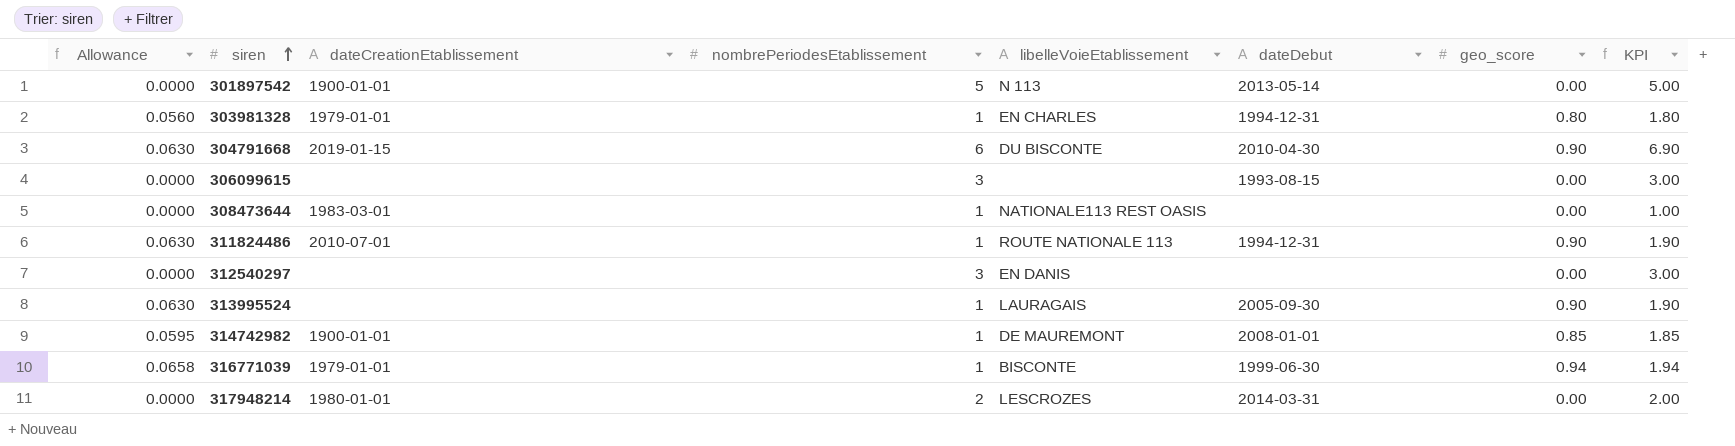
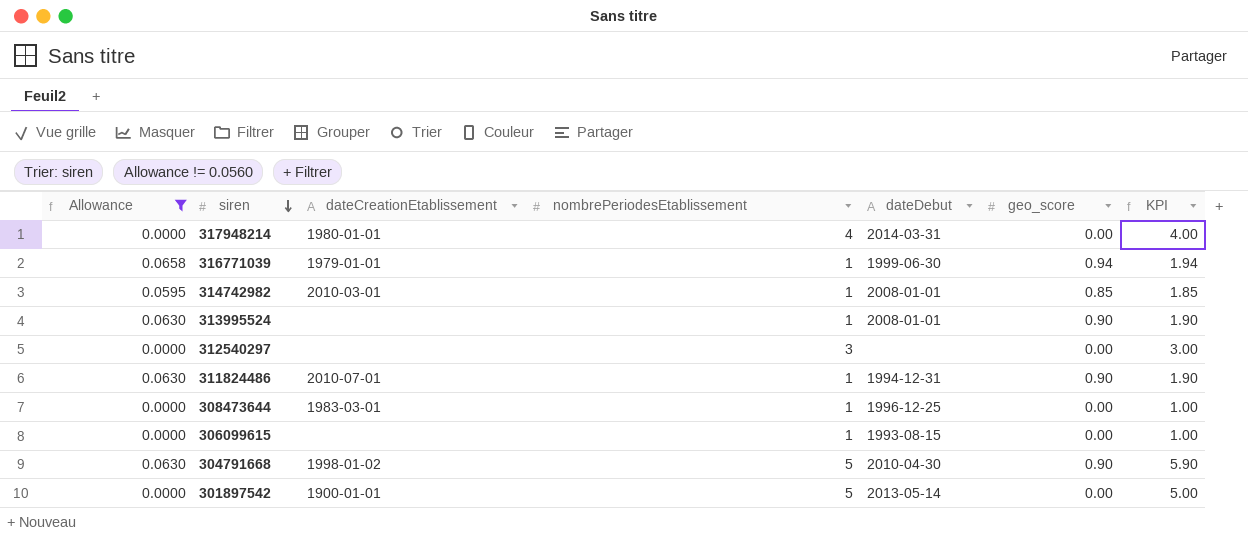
filter: none -> Allowance != 0.0560
row order: siren ascending -> siren descending
column libelleVoieEtablissement | position: 5 -> none
317948214 | nombrePeriodesEtablissement: 2 -> 4
317948214 | KPI: 2.00 -> 4.00
314742982 | dateCreationEtablissement: 1900-01-01 -> 2010-03-01
313995524 | dateDebut: 2005-09-30 -> 2008-01-01
308473644 | dateDebut: none -> 1996-12-25
306099615 | nombrePeriodesEtablissement: 3 -> 1
306099615 | KPI: 3.00 -> 1.00
304791668 | dateCreationEtablissement: 2019-01-15 -> 1998-01-02
304791668 | nombrePeriodesEtablissement: 6 -> 5
304791668 | KPI: 6.90 -> 5.90

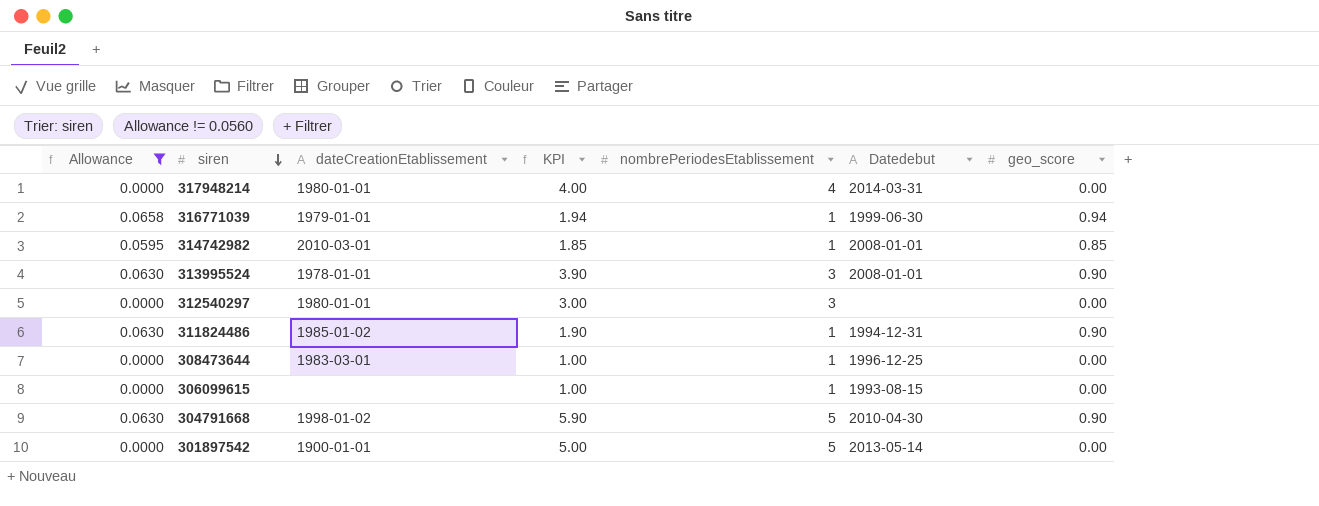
column KPI | position: 7 -> 4
column name: dateDebut -> Datedebut
313995524 | dateCreationEtablissement: none -> 1978-01-01
313995524 | KPI: 1.90 -> 3.90
313995524 | nombrePeriodesEtablissement: 1 -> 3
312540297 | dateCreationEtablissement: none -> 1980-01-01
311824486 | dateCreationEtablissement: 2010-07-01 -> 1985-01-02

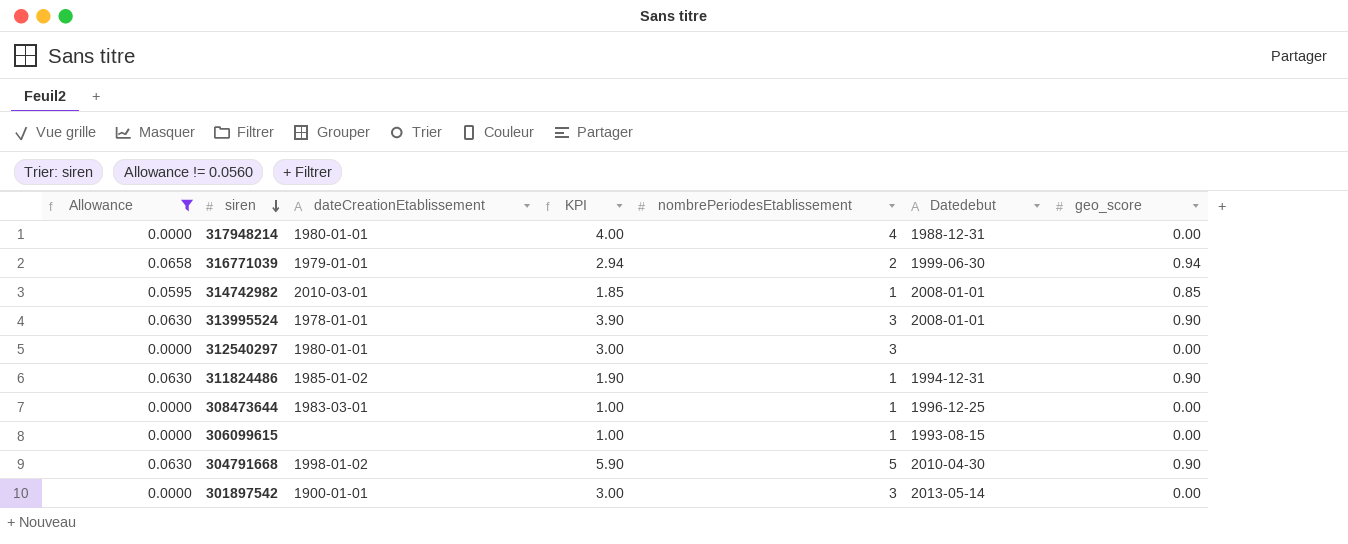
317948214 | Datedebut: 2014-03-31 -> 1988-12-31
316771039 | KPI: 1.94 -> 2.94
316771039 | nombrePeriodesEtablissement: 1 -> 2
301897542 | KPI: 5.00 -> 3.00
301897542 | nombrePeriodesEtablissement: 5 -> 3

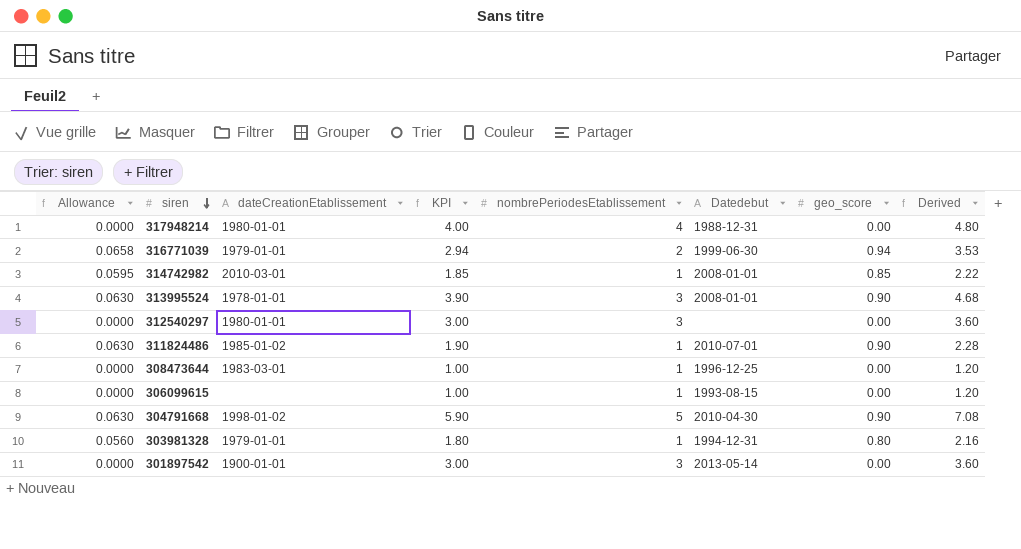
filter: Allowance != 0.0560 -> none
column Derived | formula: none -> [KPI] * 1.2
311824486 | Datedebut: 1994-12-31 -> 2010-07-01

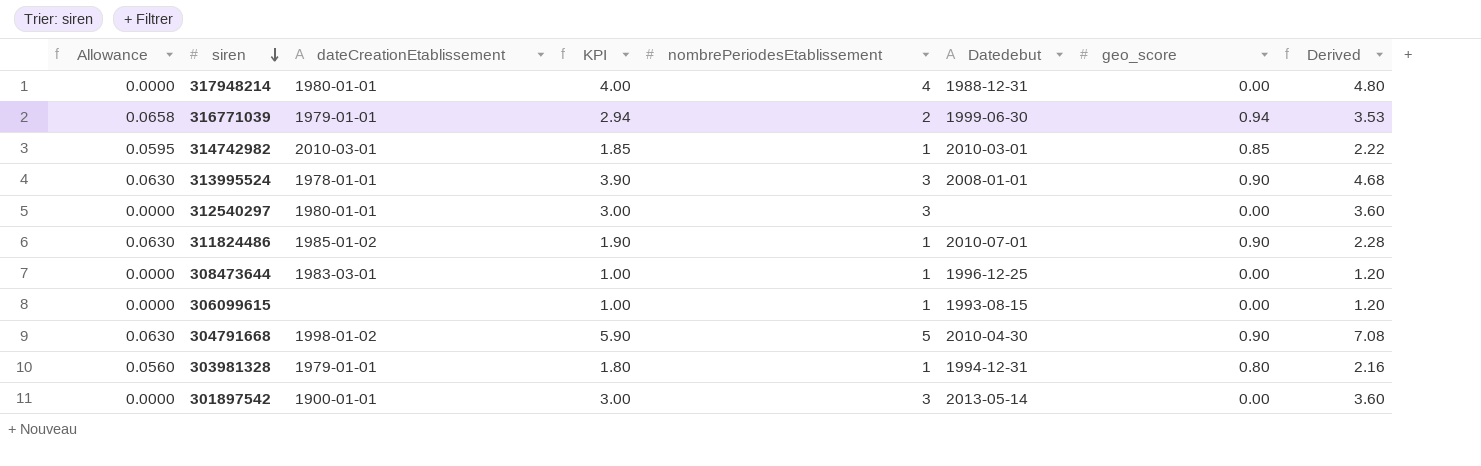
314742982 | Datedebut: 2008-01-01 -> 2010-03-01

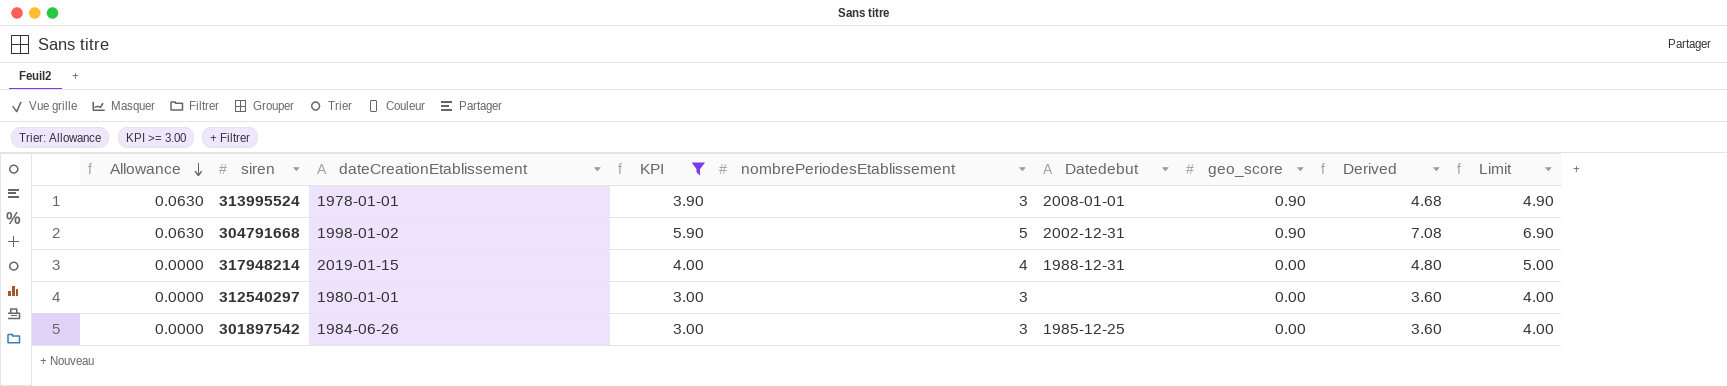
filter: none -> KPI >= 3.00
row order: siren descending -> Allowance descending
column Limit | formula: none -> [KPI] + 1
304791668 | Datedebut: 2010-04-30 -> 2002-12-31
317948214 | dateCreationEtablissement: 1980-01-01 -> 2019-01-15
301897542 | dateCreationEtablissement: 1900-01-01 -> 1984-06-26
301897542 | Datedebut: 2013-05-14 -> 1985-12-25

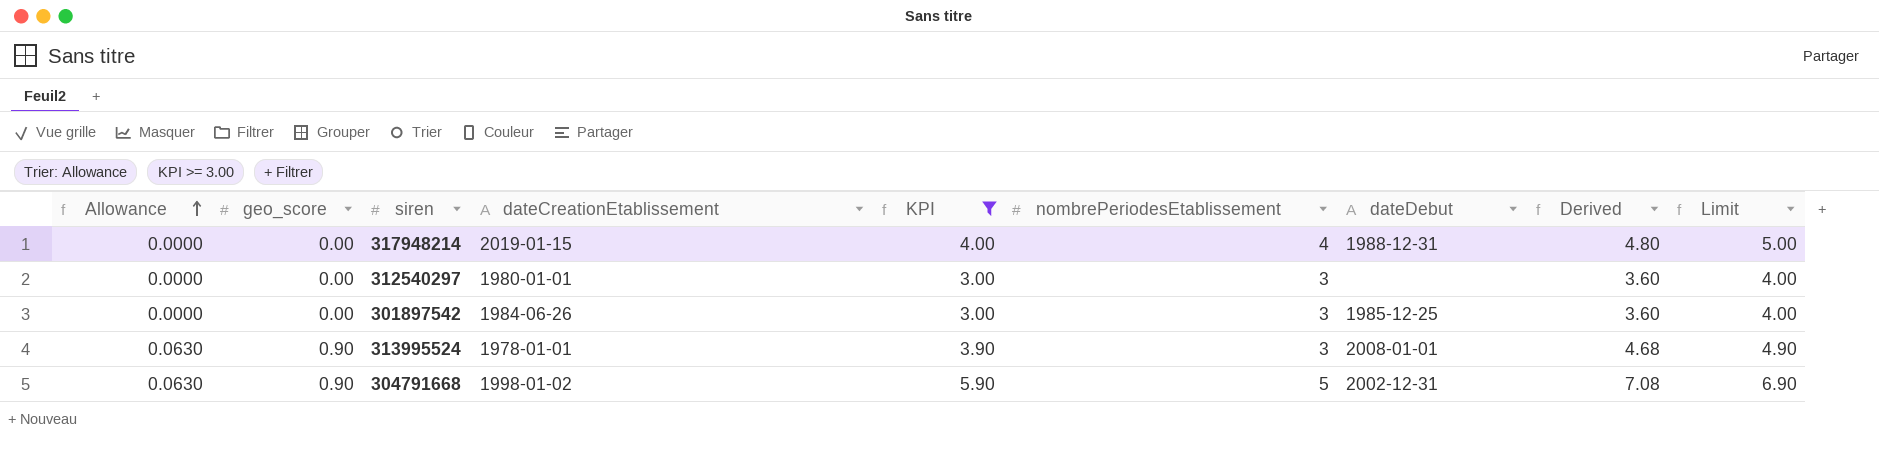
row order: Allowance descending -> Allowance ascending
column geo_score | position: 7 -> 2
column name: Datedebut -> dateDebut

